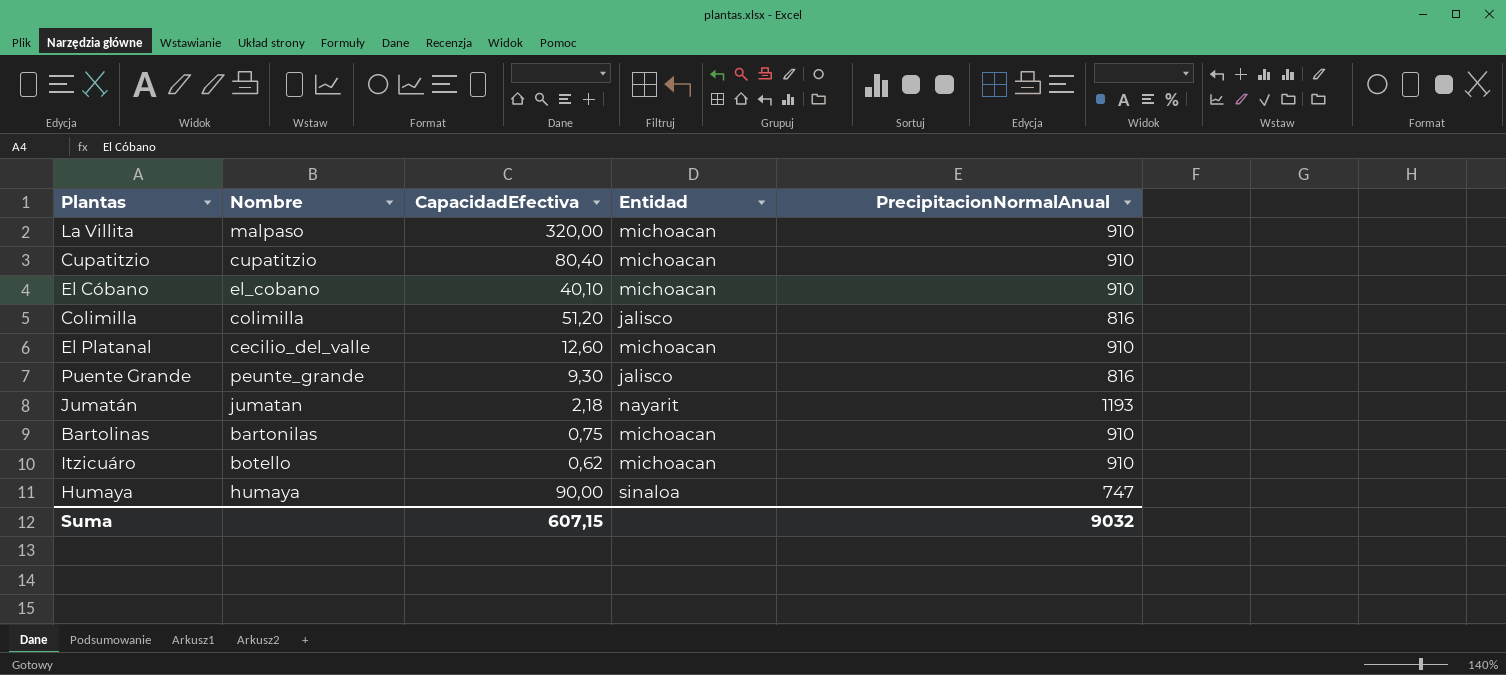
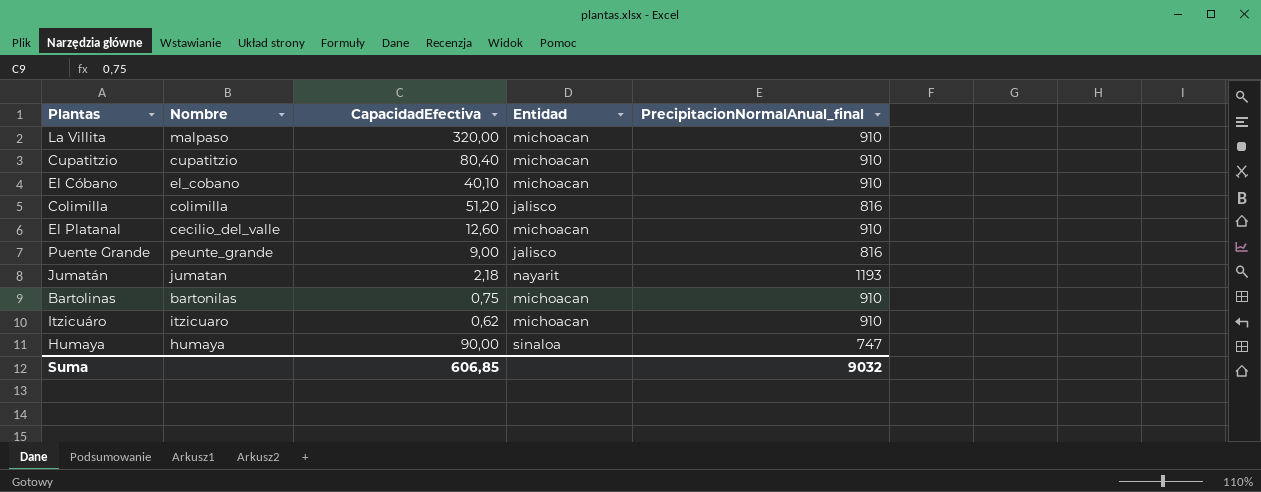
column name: PrecipitacionNormalAnual -> PrecipitacionNormalAnual_final
Puente Grande | CapacidadEfectiva: 9,30 -> 9,00
Itzicuáro | Nombre: botello -> itzicuaro
Suma | CapacidadEfectiva: 607,15 -> 606,85

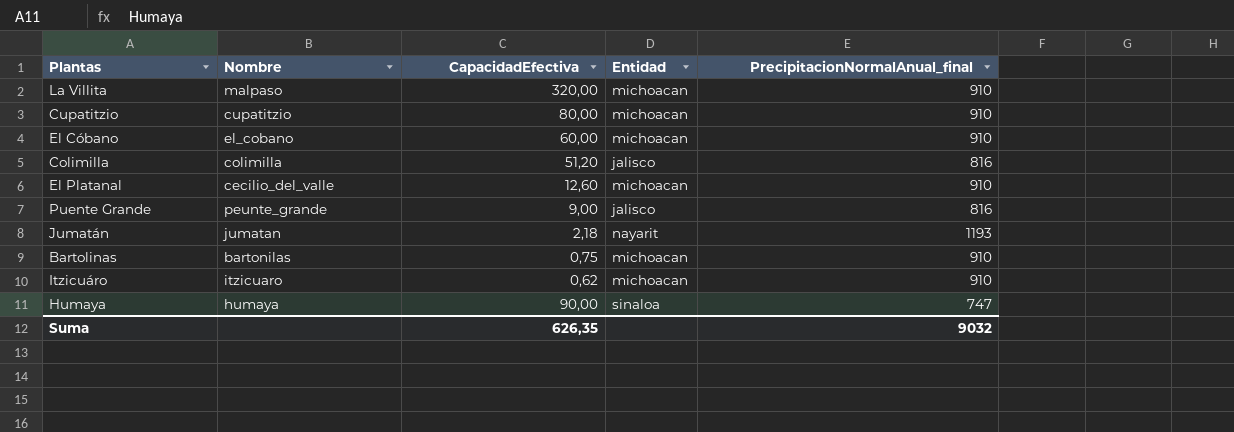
Cupatitzio | CapacidadEfectiva: 80,40 -> 80,00
El Cóbano | CapacidadEfectiva: 40,10 -> 60,00
Suma | CapacidadEfectiva: 606,85 -> 626,35

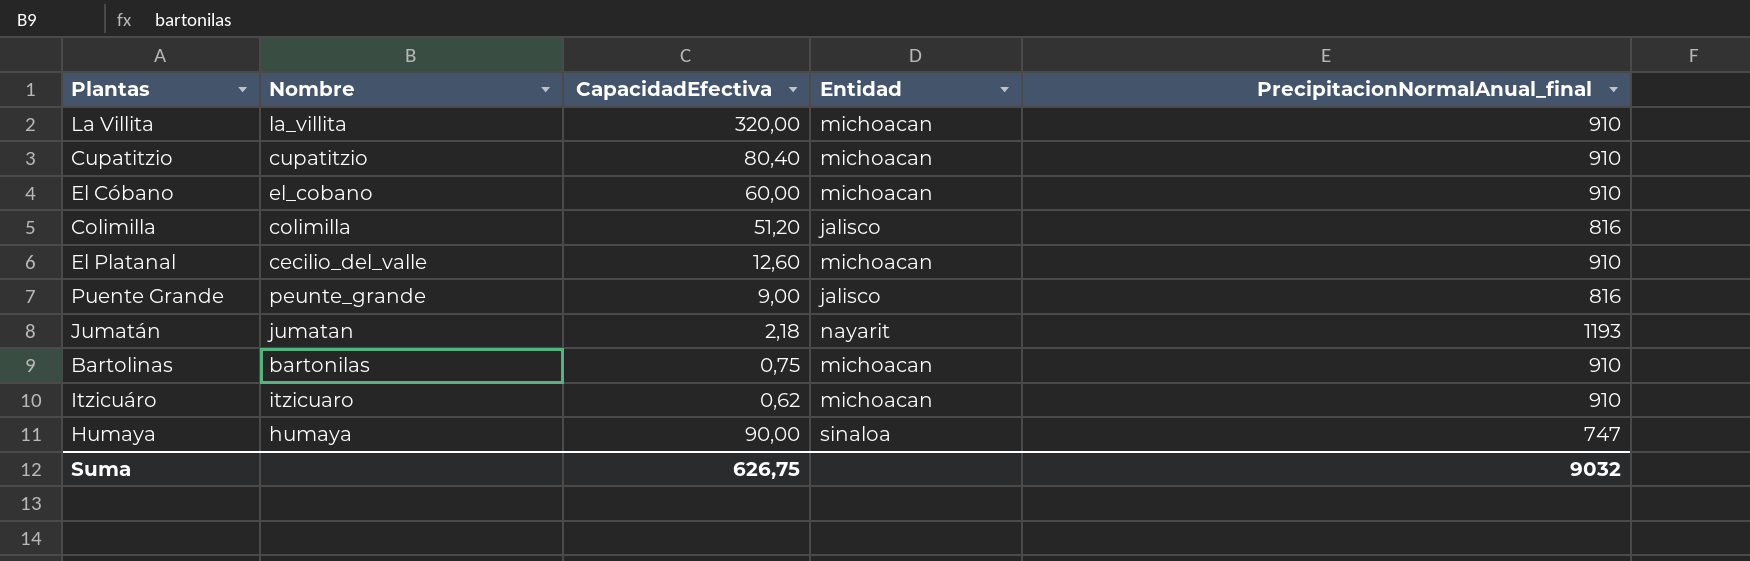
La Villita | Nombre: malpaso -> la_villita
Cupatitzio | CapacidadEfectiva: 80,00 -> 80,40
Suma | CapacidadEfectiva: 626,35 -> 626,75

